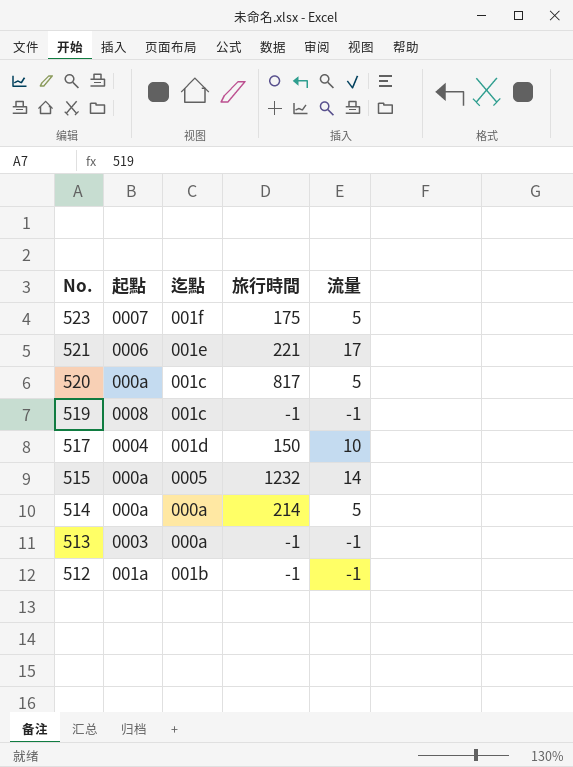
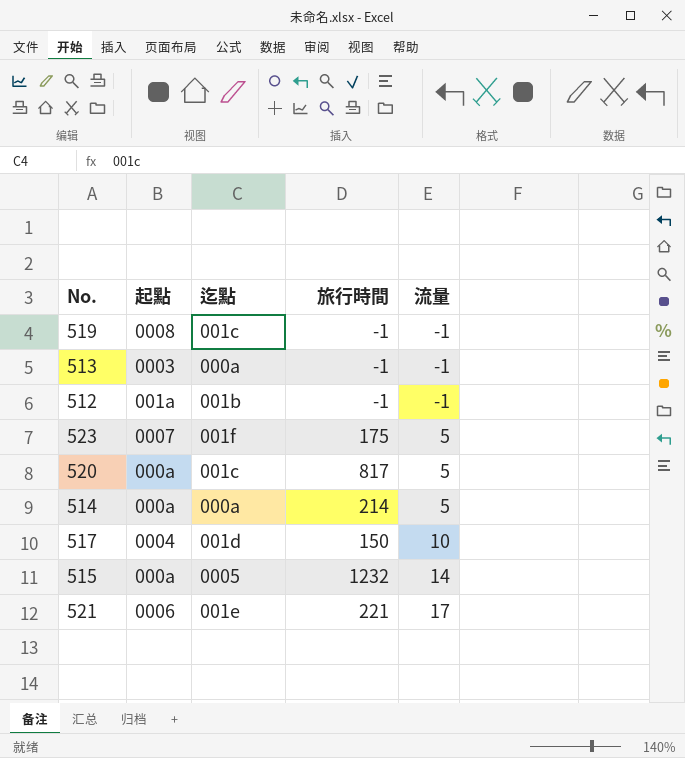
row order: No. descending -> 流量 ascending

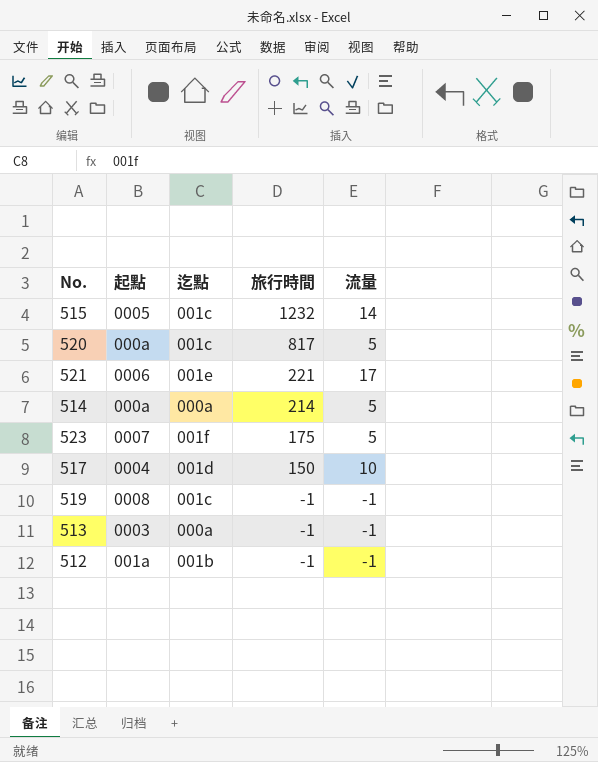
row order: 流量 ascending -> 旅行時間 descending
515 | 起點: 000a -> 0005
515 | 迄點: 0005 -> 001c

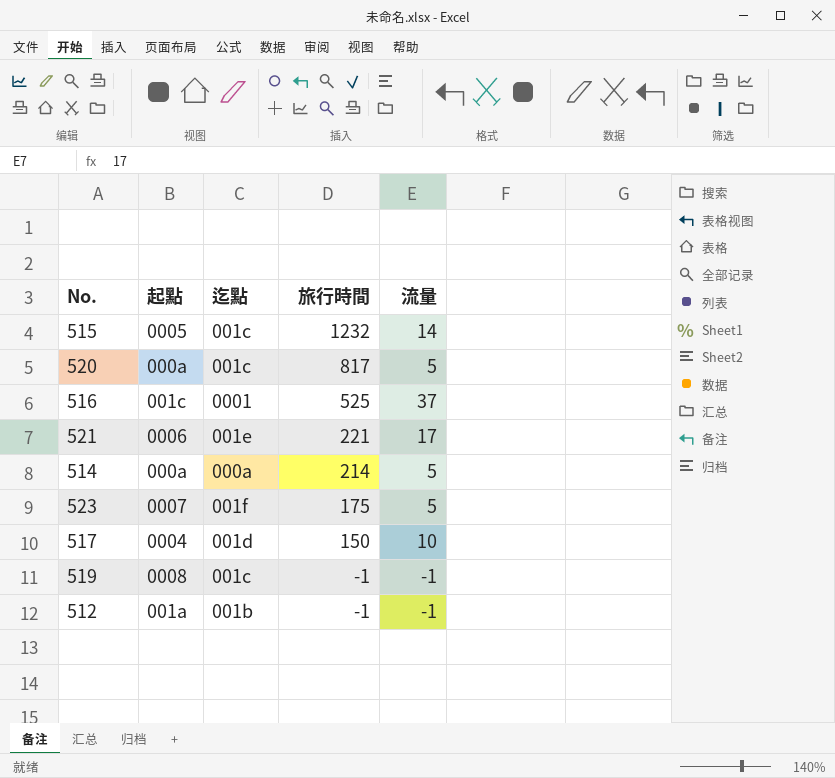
row 513: 0003 | 000a | -1 | -1 -> none
row 516: none -> 001c | 0001 | 525 | 37

